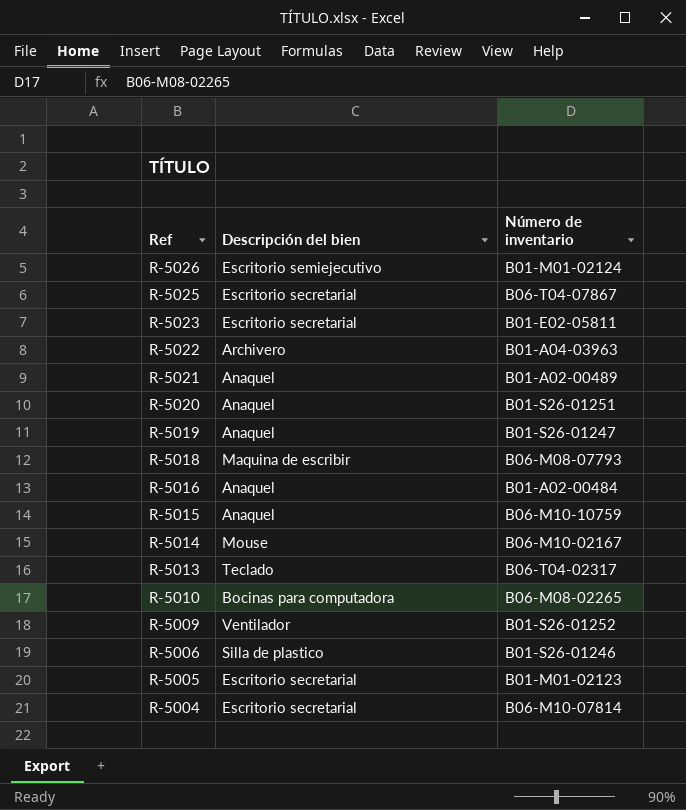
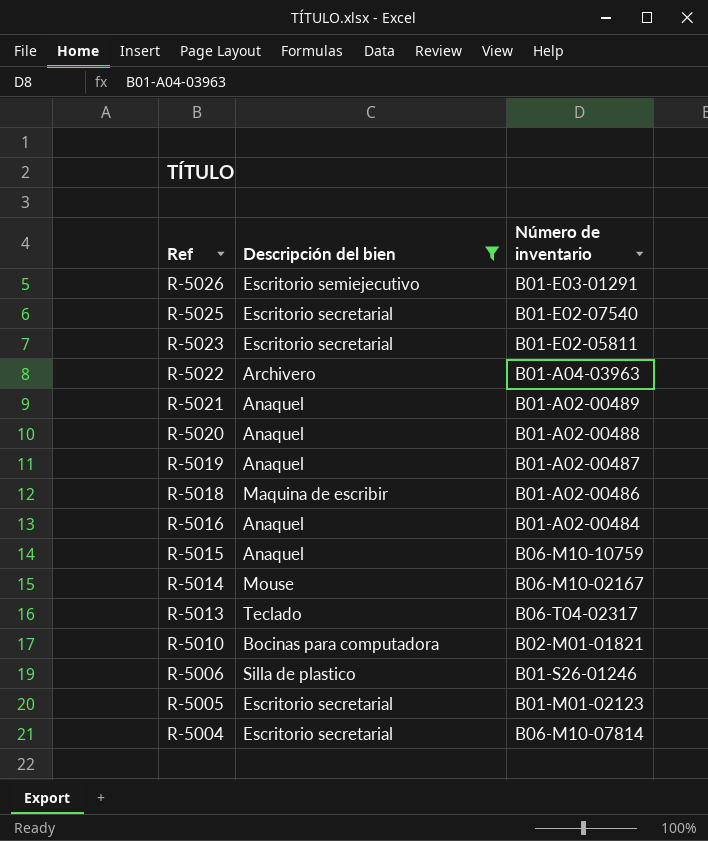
filter: none -> Descripción del bien != Ventilador
R-5026 | Número de inventario: B01-M01-02124 -> B01-E03-01291
R-5025 | Número de inventario: B06-T04-07867 -> B01-E02-07540
R-5020 | Número de inventario: B01-S26-01251 -> B01-A02-00488
R-5019 | Número de inventario: B01-S26-01247 -> B01-A02-00487
R-5018 | Número de inventario: B06-M08-07793 -> B01-A02-00486
R-5010 | Número de inventario: B06-M08-02265 -> B02-M01-01821

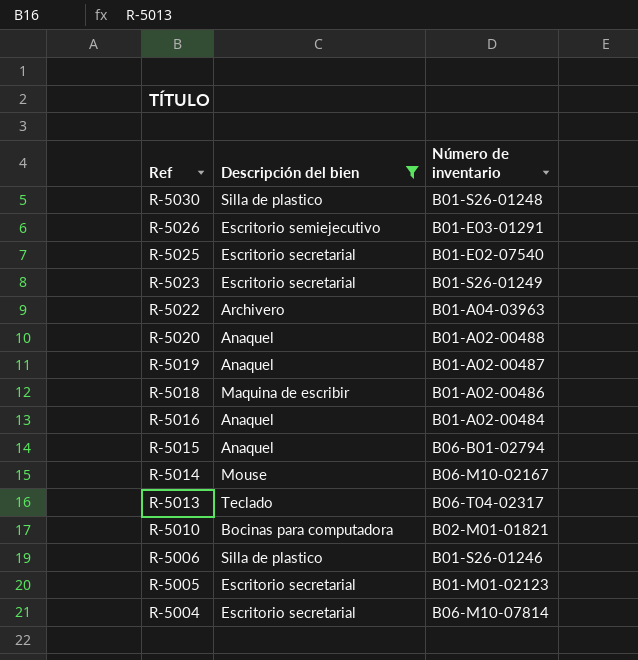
row R-5021: Anaquel | B01-A02-00489 -> none
row R-5030: none -> Silla de plastico | B01-S26-01248
R-5023 | Número de inventario: B01-E02-05811 -> B01-S26-01249
R-5015 | Número de inventario: B06-M10-10759 -> B06-B01-02794

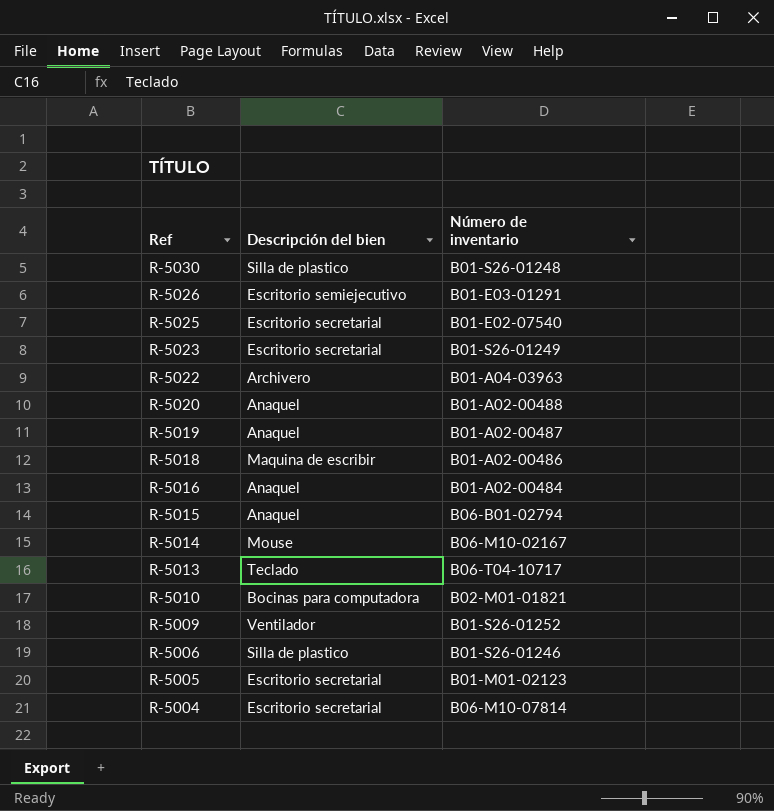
filter: Descripción del bien != Ventilador -> none
R-5013 | Número de inventario: B06-T04-02317 -> B06-T04-10717

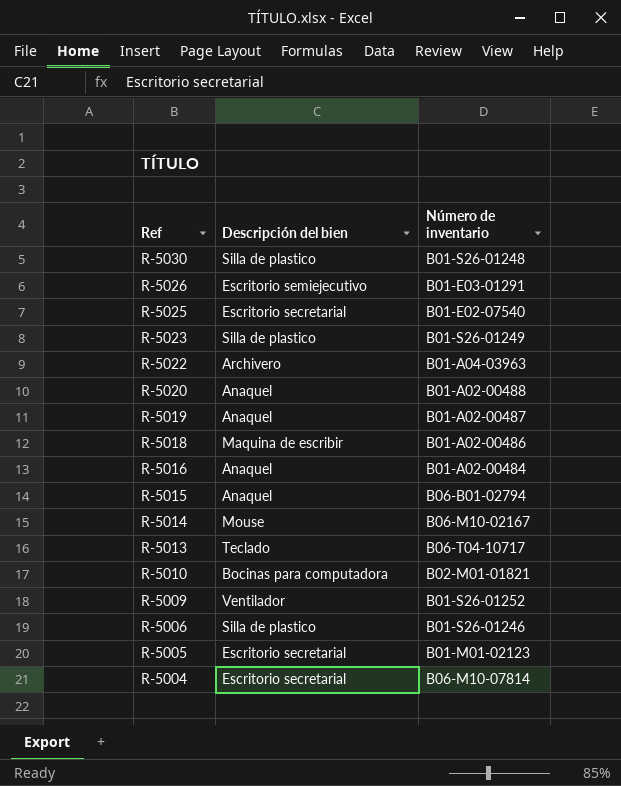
R-5023 | Descripción del bien: Escritorio secretarial -> Silla de plastico

